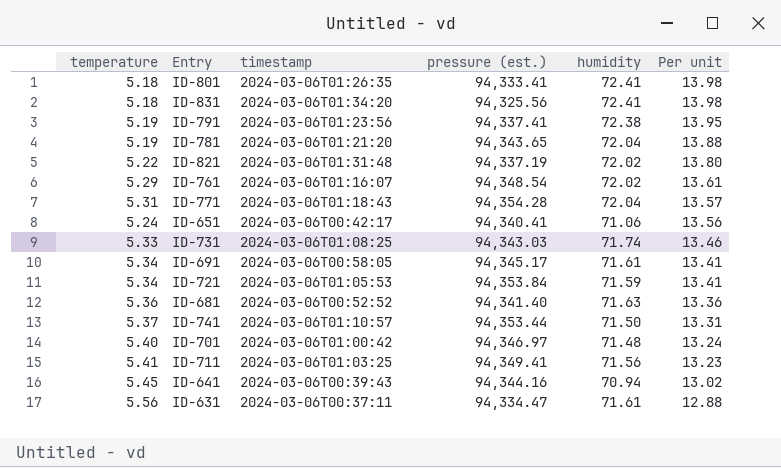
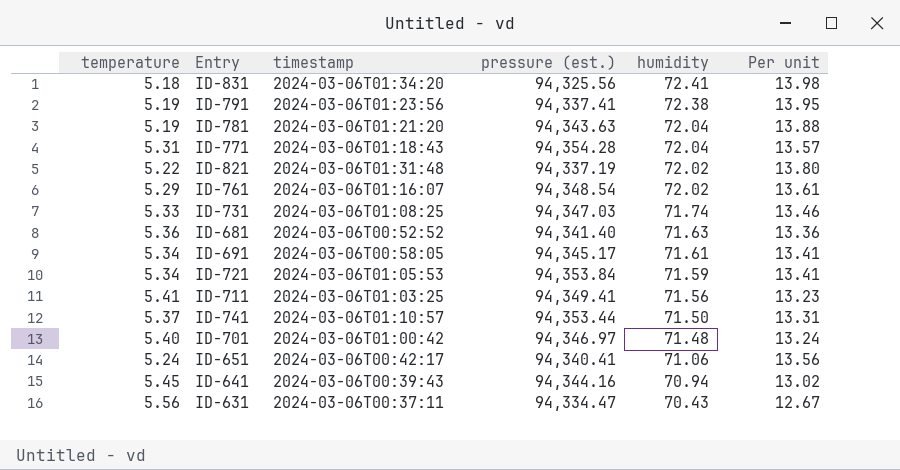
row order: Per unit descending -> humidity descending
row ID-801: 5.18 | 2024-03-06T01:26:35 | 94,333.41 | 72.41 | 13.98 -> none
ID-781 | pressure (est.): 94,343.65 -> 94,343.63
ID-731 | pressure (est.): 94,343.03 -> 94,347.03
ID-631 | humidity: 71.61 -> 70.43
ID-631 | Per unit: 12.88 -> 12.67

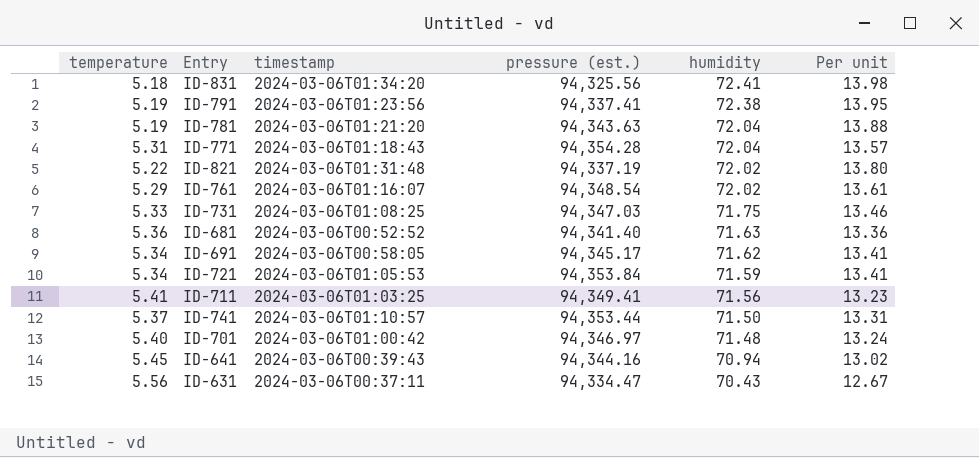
row ID-651: 5.24 | 2024-03-06T00:42:17 | 94,340.41 | 71.06 | 13.56 -> none
ID-731 | humidity: 71.74 -> 71.75
ID-691 | humidity: 71.61 -> 71.62

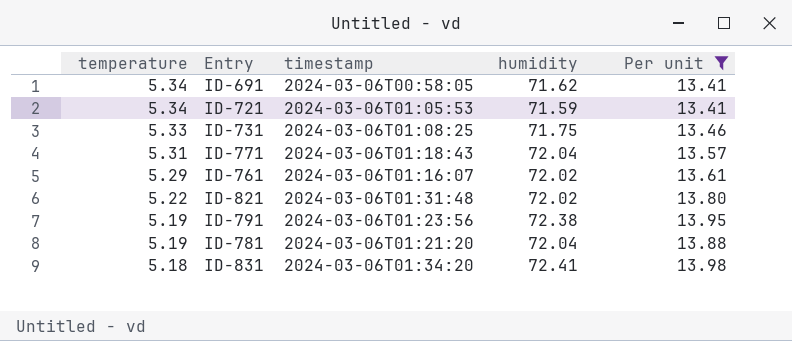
filter: none -> Per unit >= 13.41
row order: humidity descending -> temperature descending
column pressure (est.) | position: 4 -> none

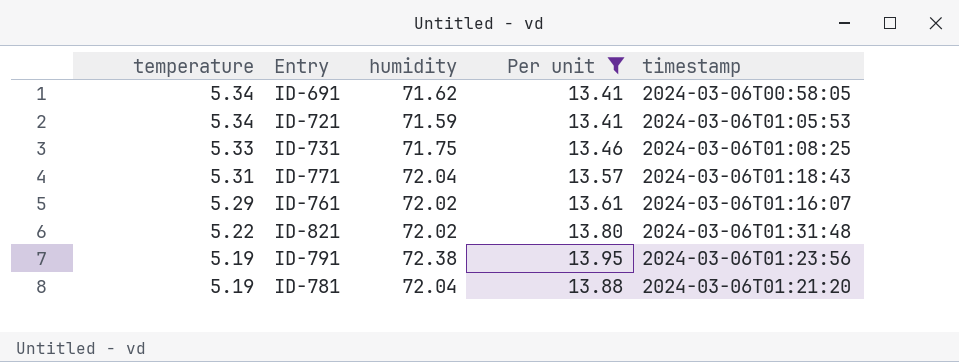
column timestamp | position: 3 -> 5
row ID-831: 5.18 | 2024-03-06T01:34:20 | 72.41 | 13.98 -> none

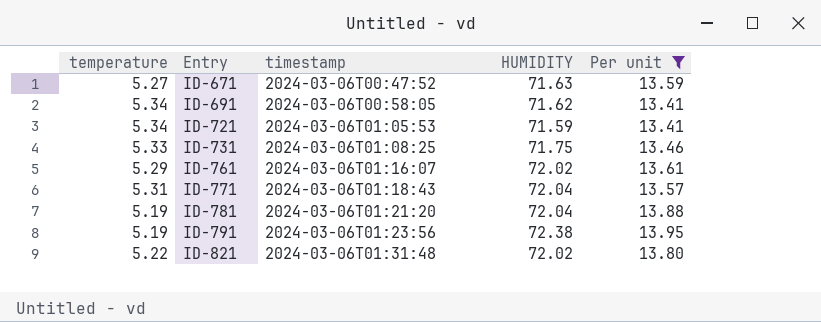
row order: temperature descending -> Entry ascending
column timestamp | position: 5 -> 3
column name: humidity -> HUMIDITY
row ID-671: none -> 5.27 | 2024-03-06T00:47:52 | 71.63 | 13.59

